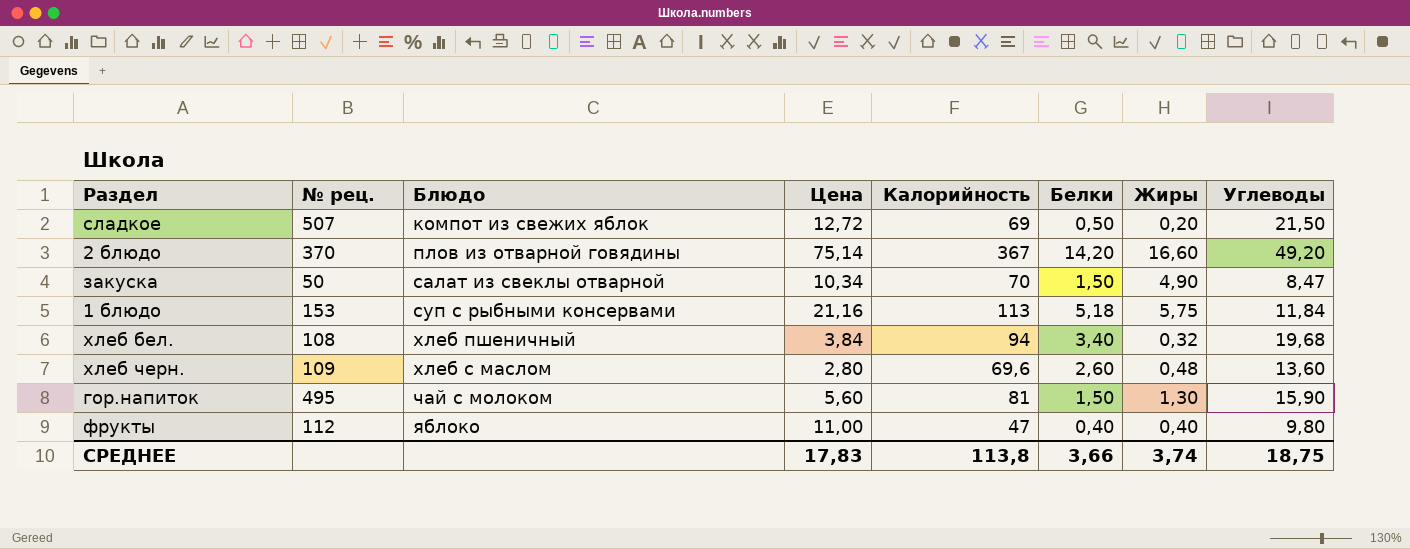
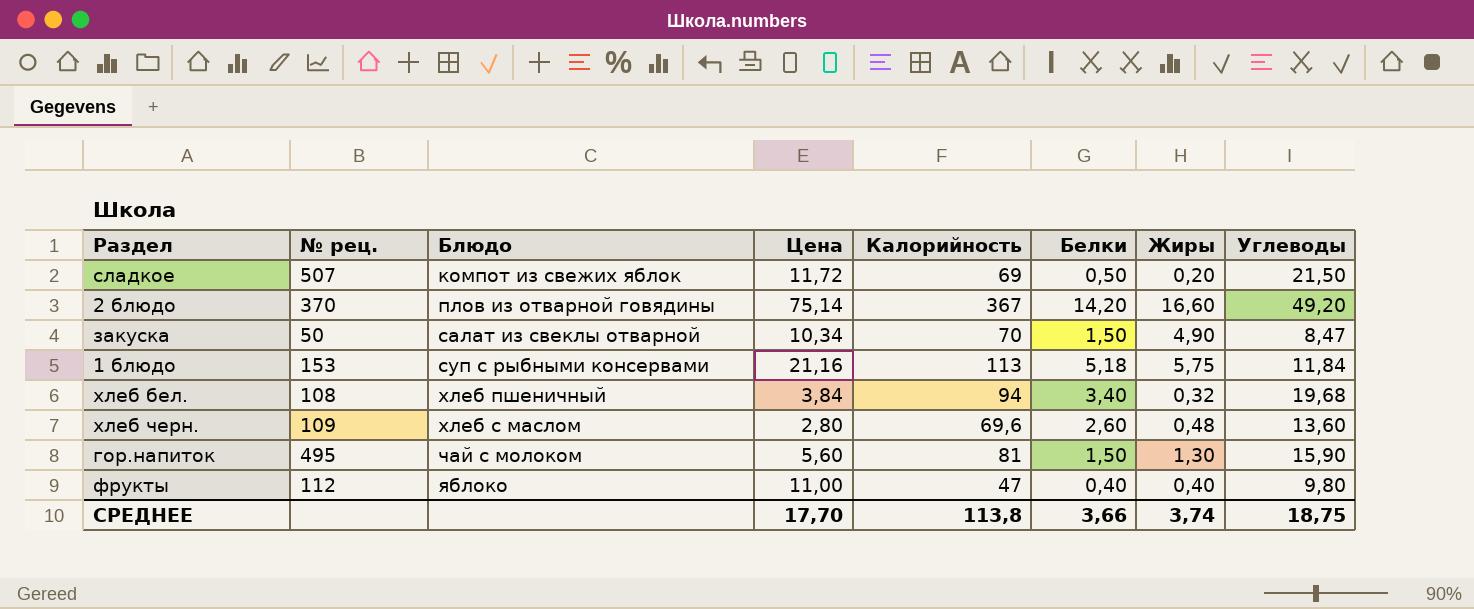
сладкое | Цена: 12,72 -> 11,72
СРЕДНЕЕ | Цена: 17,83 -> 17,70

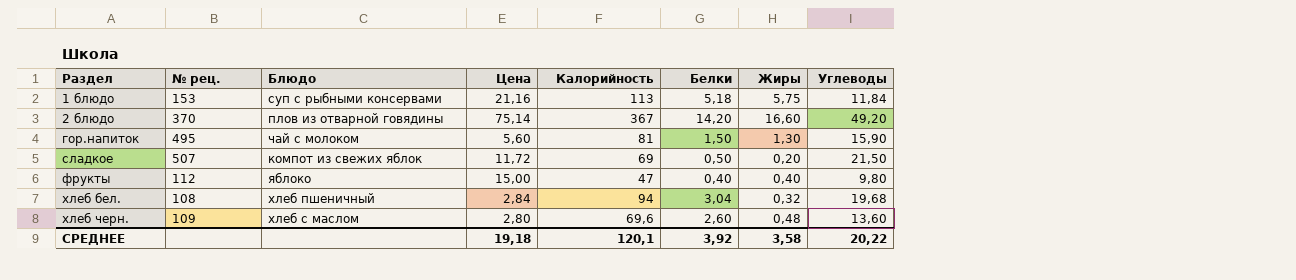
row order: Блюдо ascending -> Раздел ascending
row закуска: 50 | салат из свеклы отварной | 10,34 | 70 | 1,50 | 4,90 | 8,47 -> none
фрукты | Цена: 11,00 -> 15,00
хлеб бел. | Цена: 3,84 -> 2,84
хлеб бел. | Белки: 3,40 -> 3,04
СРЕДНЕЕ | Цена: 17,70 -> 19,18
СРЕДНЕЕ | Калорийность: 113,8 -> 120,1
СРЕДНЕЕ | Белки: 3,66 -> 3,92
СРЕДНЕЕ | Жиры: 3,74 -> 3,58
СРЕДНЕЕ | Углеводы: 18,75 -> 20,22

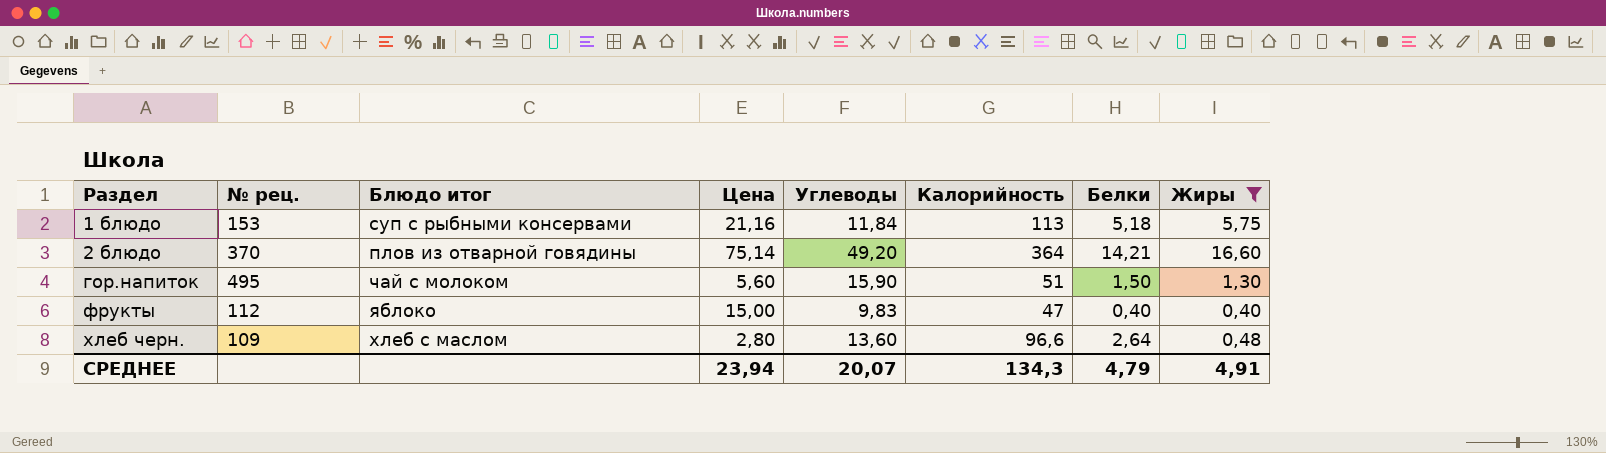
filter: none -> Жиры >= 0,40
column name: Блюдо -> Блюдо итог
column Углеводы | position: 8 -> 5
2 блюдо | Калорийность: 367 -> 364
2 блюдо | Белки: 14,20 -> 14,21
гор.напиток | Калорийность: 81 -> 51
фрукты | Углеводы: 9,80 -> 9,83
хлеб черн. | Калорийность: 69,6 -> 96,6
хлеб черн. | Белки: 2,60 -> 2,64
СРЕДНЕЕ | Цена: 19,18 -> 23,94
СРЕДНЕЕ | Углеводы: 20,22 -> 20,07
СРЕДНЕЕ | Калорийность: 120,1 -> 134,3
СРЕДНЕЕ | Белки: 3,92 -> 4,79
СРЕДНЕЕ | Жиры: 3,58 -> 4,91

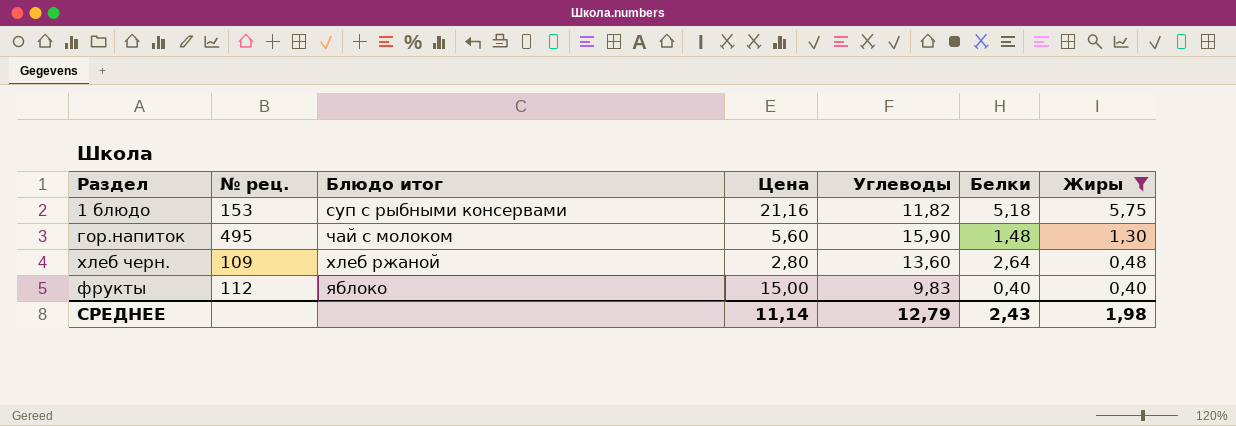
row order: Раздел ascending -> Жиры descending
column Калорийность | position: 6 -> none
row 2 блюдо: 370 | плов из отварной говядины | 75,14 | 49,20 | 364 | 14,21 | 16,60 -> none
1 блюдо | Углеводы: 11,84 -> 11,82
гор.напиток | Белки: 1,50 -> 1,48
хлеб черн. | Блюдо итог: хлеб с маслом -> хлеб ржаной
СРЕДНЕЕ | Цена: 23,94 -> 11,14
СРЕДНЕЕ | Углеводы: 20,07 -> 12,79
СРЕДНЕЕ | Белки: 4,79 -> 2,43
СРЕДНЕЕ | Жиры: 4,91 -> 1,98

